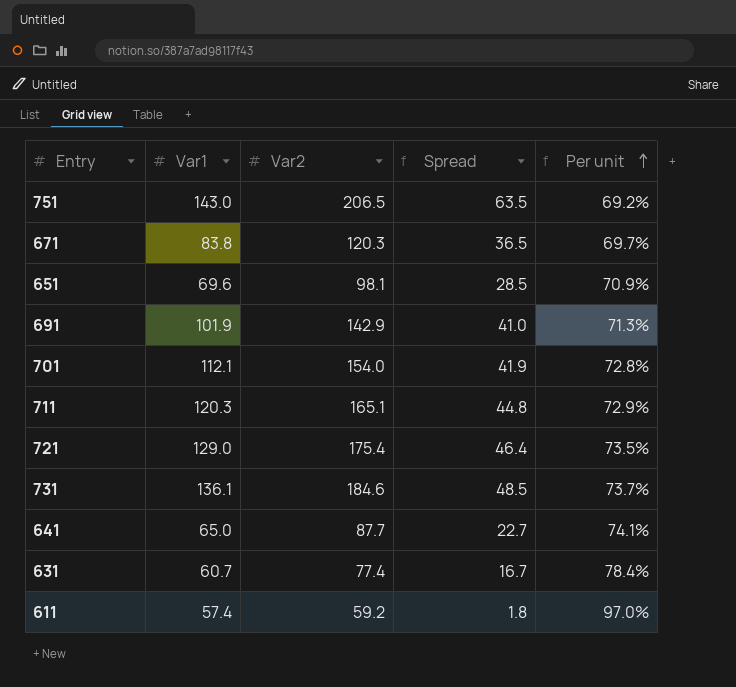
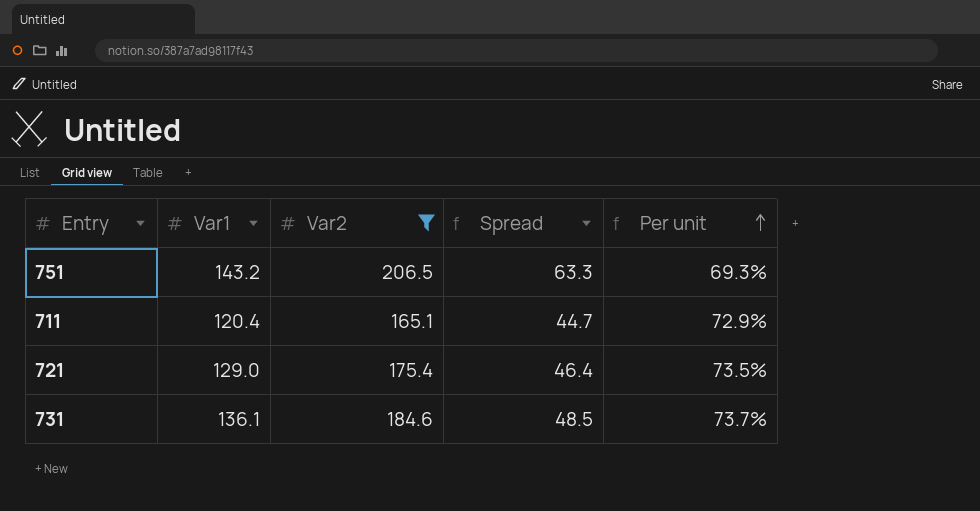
filter: none -> Var2 >= 165.1
751 | Var1: 143.0 -> 143.2
751 | Spread: 63.5 -> 63.3
751 | Per unit: 69.2% -> 69.3%
711 | Var1: 120.3 -> 120.4
711 | Spread: 44.8 -> 44.7

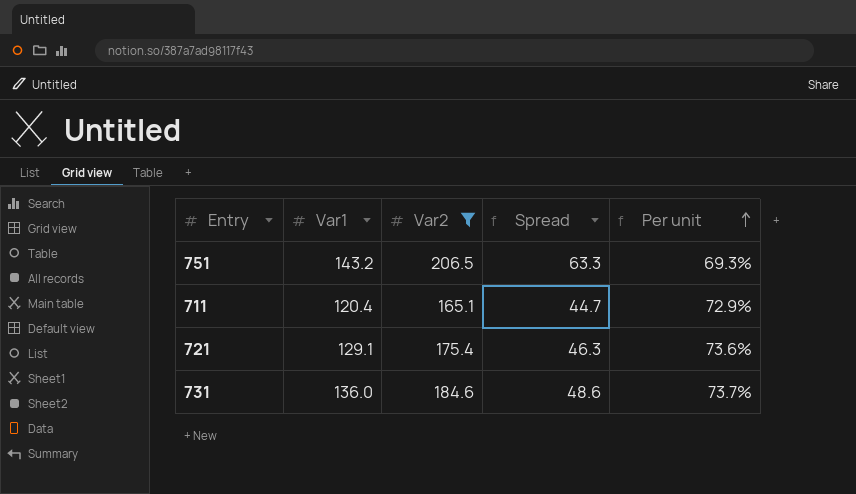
721 | Var1: 129.0 -> 129.1
721 | Spread: 46.4 -> 46.3
721 | Per unit: 73.5% -> 73.6%
731 | Var1: 136.1 -> 136.0
731 | Spread: 48.5 -> 48.6

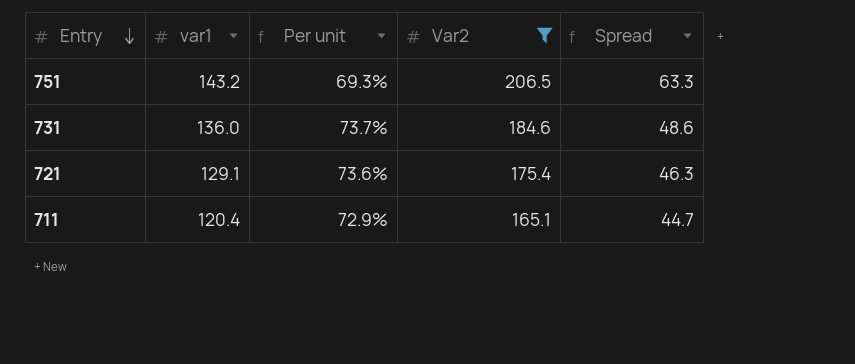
row order: Per unit ascending -> Entry descending
column name: Var1 -> var1
column Per unit | position: 5 -> 3

